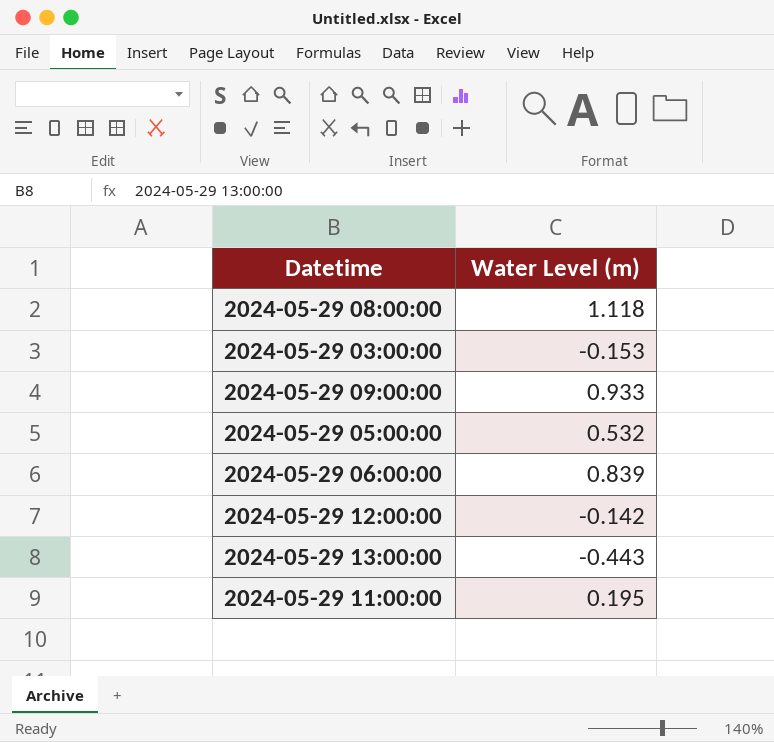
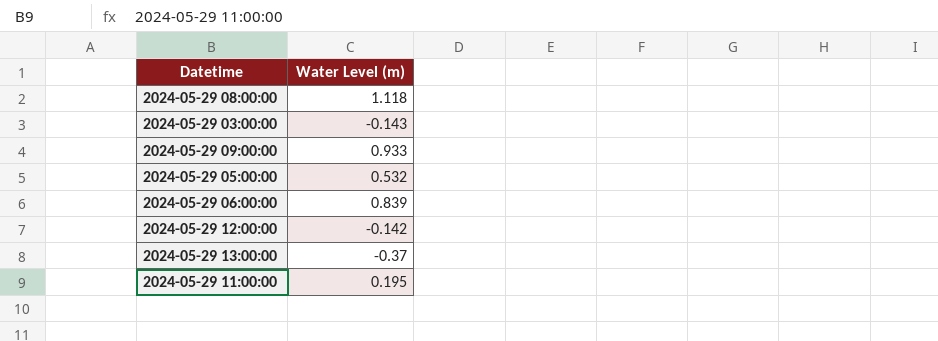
2024-05-29 03:00:00 | Water Level (m): -0.153 -> -0.143
2024-05-29 13:00:00 | Water Level (m): -0.443 -> -0.37

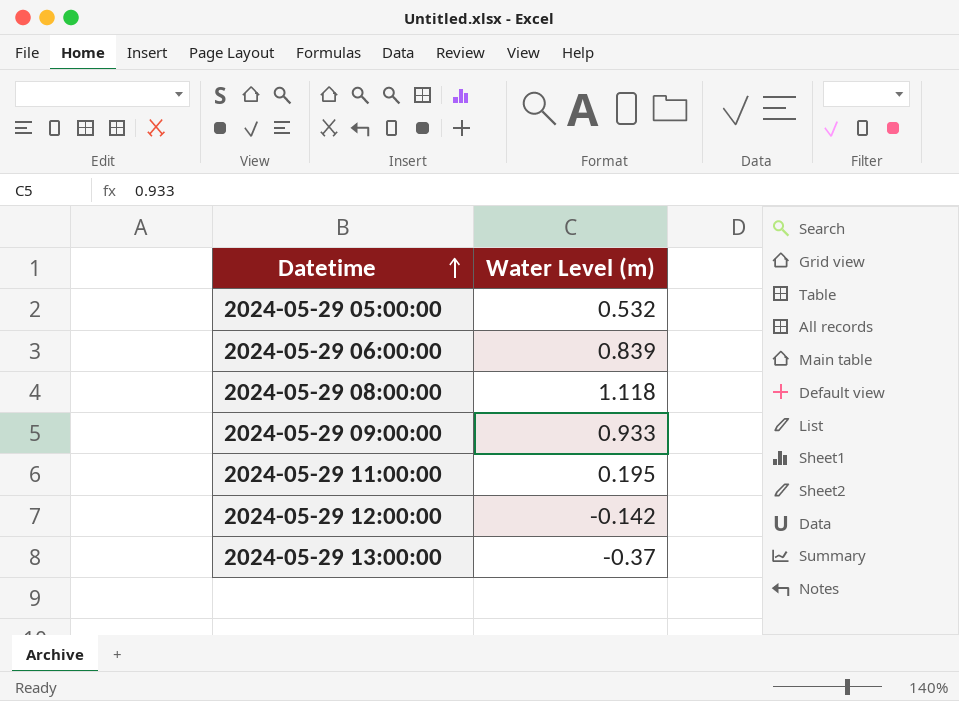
row order: none -> Datetime ascending
row 2024-05-29 03:00:00: -0.143 -> none

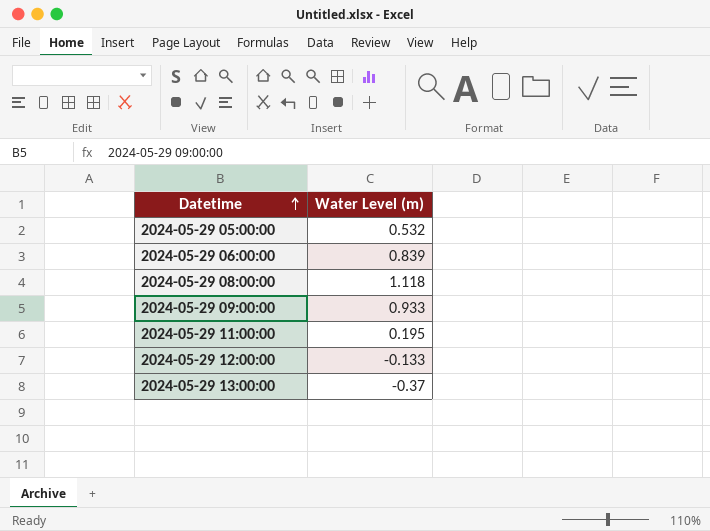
2024-05-29 12:00:00 | Water Level (m): -0.142 -> -0.133

